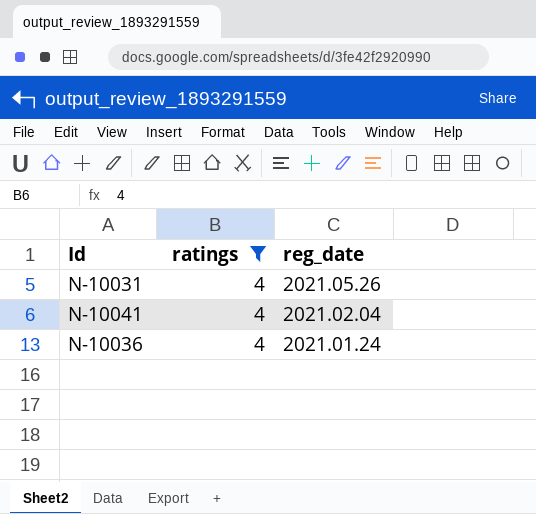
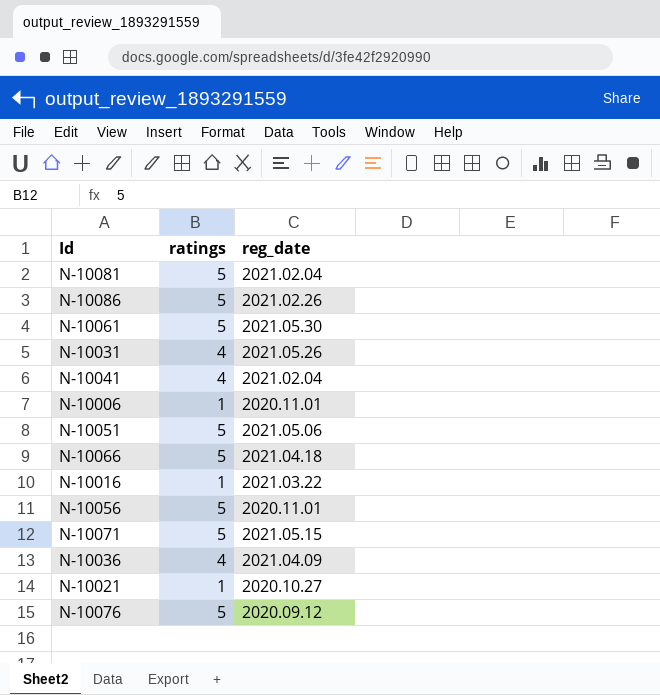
filter: ratings = 4 -> none
N-10036 | reg_date: 2021.01.24 -> 2021.04.09

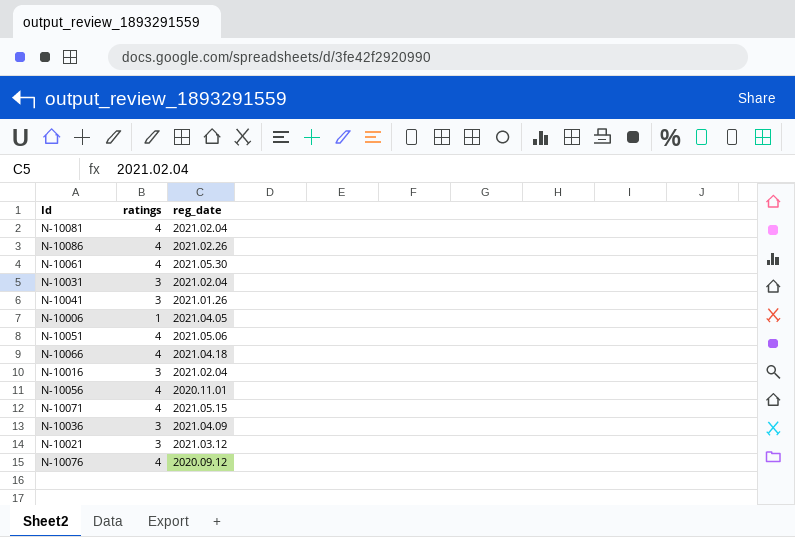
N-10081 | ratings: 5 -> 4
N-10086 | ratings: 5 -> 4
N-10061 | ratings: 5 -> 4
N-10031 | ratings: 4 -> 3
N-10031 | reg_date: 2021.05.26 -> 2021.02.04
N-10041 | ratings: 4 -> 3
N-10041 | reg_date: 2021.02.04 -> 2021.01.26
N-10006 | reg_date: 2020.11.01 -> 2021.04.05
N-10051 | ratings: 5 -> 4
N-10066 | ratings: 5 -> 4
N-10016 | ratings: 1 -> 3
N-10016 | reg_date: 2021.03.22 -> 2021.02.04
N-10056 | ratings: 5 -> 4
N-10071 | ratings: 5 -> 4
N-10036 | ratings: 4 -> 3
N-10021 | ratings: 1 -> 3
N-10021 | reg_date: 2020.10.27 -> 2021.03.12
N-10076 | ratings: 5 -> 4

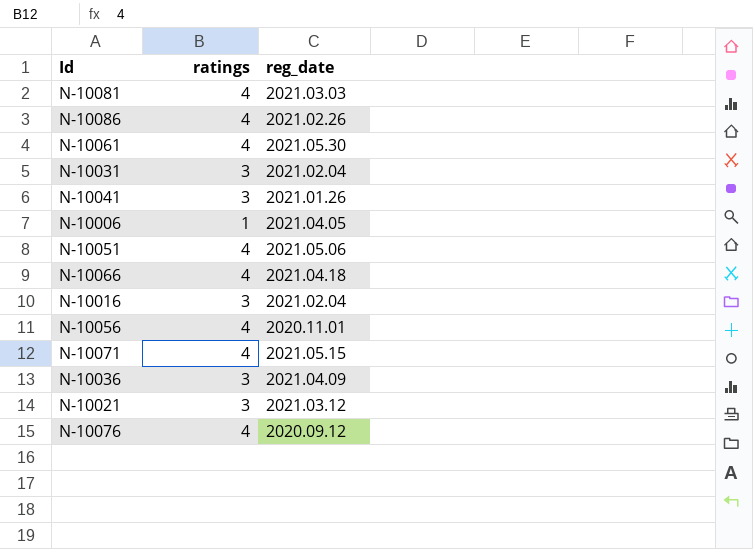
N-10081 | reg_date: 2021.02.04 -> 2021.03.03

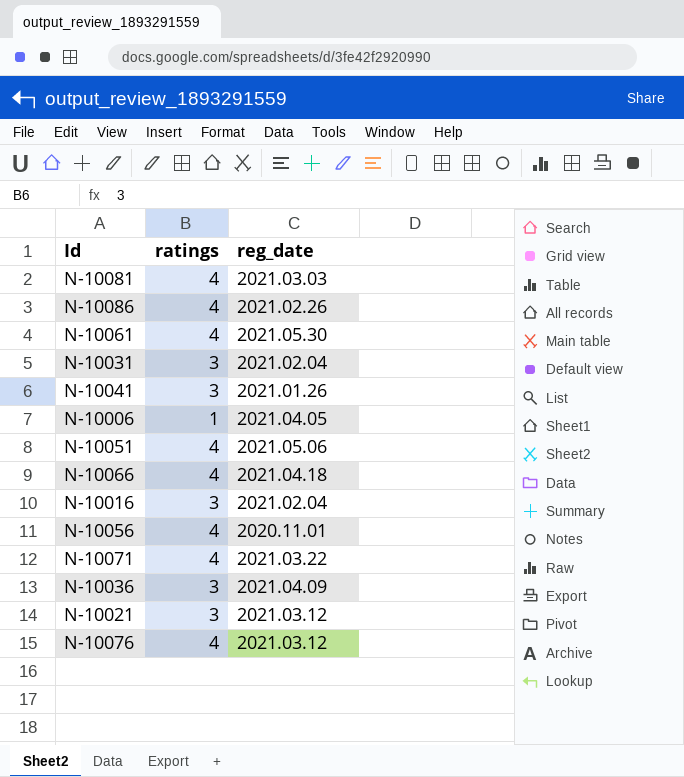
N-10071 | reg_date: 2021.05.15 -> 2021.03.22
N-10076 | reg_date: 2020.09.12 -> 2021.03.12

